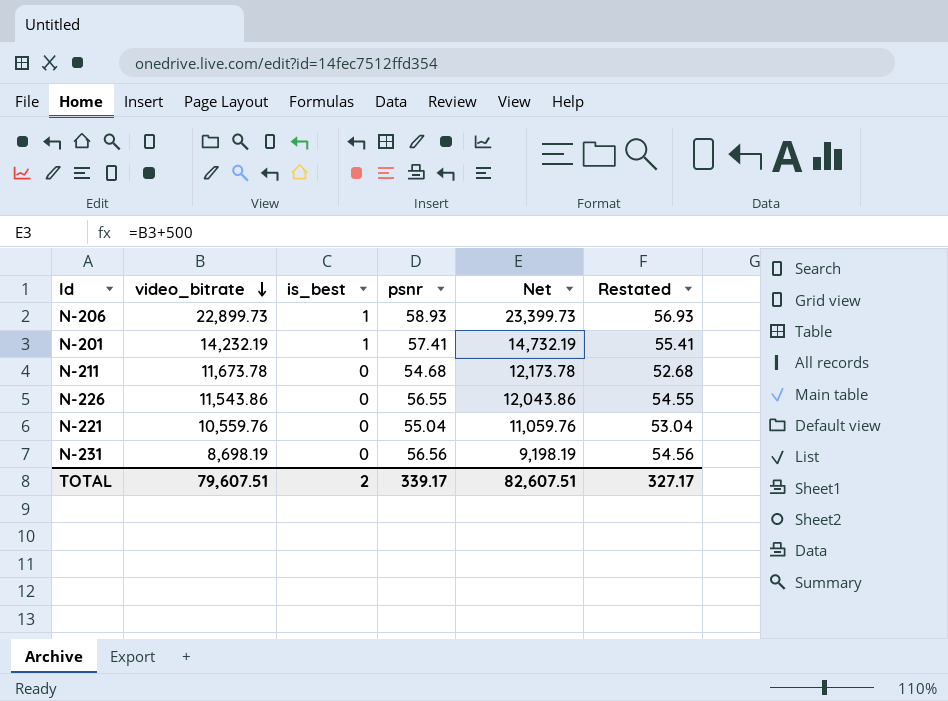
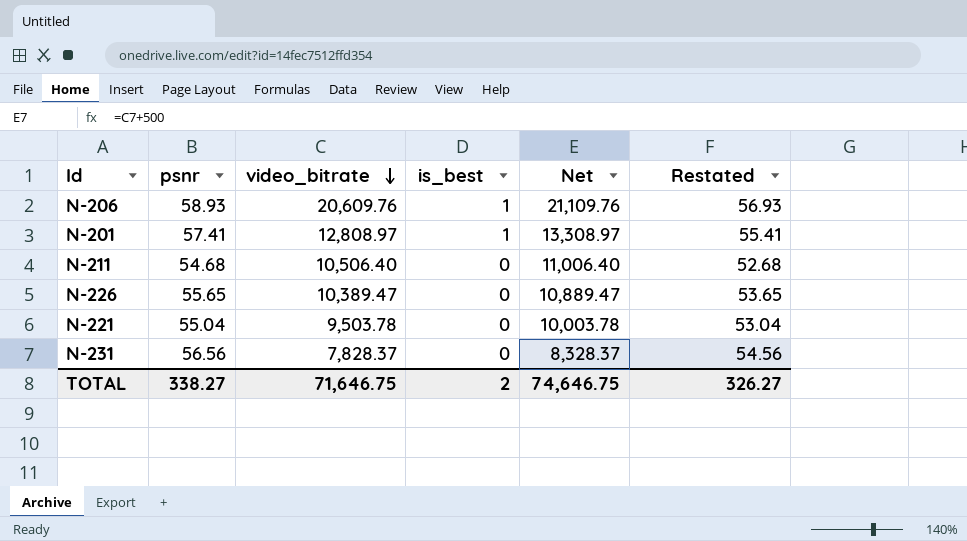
column psnr | position: 4 -> 2
N-206 | video_bitrate: 22,899.73 -> 20,609.76
N-206 | Net: 23,399.73 -> 21,109.76
N-201 | video_bitrate: 14,232.19 -> 12,808.97
N-201 | Net: 14,732.19 -> 13,308.97
N-211 | video_bitrate: 11,673.78 -> 10,506.40
N-211 | Net: 12,173.78 -> 11,006.40
N-226 | psnr: 56.55 -> 55.65
N-226 | video_bitrate: 11,543.86 -> 10,389.47
N-226 | Net: 12,043.86 -> 10,889.47
N-226 | Restated: 54.55 -> 53.65
N-221 | video_bitrate: 10,559.76 -> 9,503.78
N-221 | Net: 11,059.76 -> 10,003.78
N-231 | video_bitrate: 8,698.19 -> 7,828.37
N-231 | Net: 9,198.19 -> 8,328.37
TOTAL | psnr: 339.17 -> 338.27
TOTAL | video_bitrate: 79,607.51 -> 71,646.75
TOTAL | Net: 82,607.51 -> 74,646.75
TOTAL | Restated: 327.17 -> 326.27

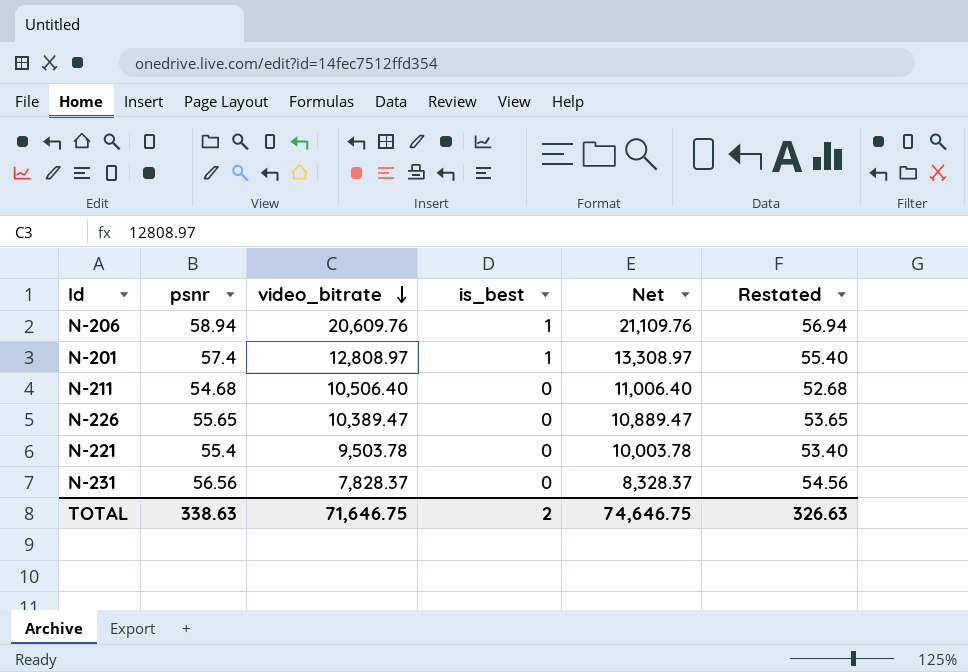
N-206 | psnr: 58.93 -> 58.94
N-206 | Restated: 56.93 -> 56.94
N-201 | psnr: 57.41 -> 57.4
N-201 | Restated: 55.41 -> 55.40
N-221 | psnr: 55.04 -> 55.4
N-221 | Restated: 53.04 -> 53.40
TOTAL | psnr: 338.27 -> 338.63
TOTAL | Restated: 326.27 -> 326.63

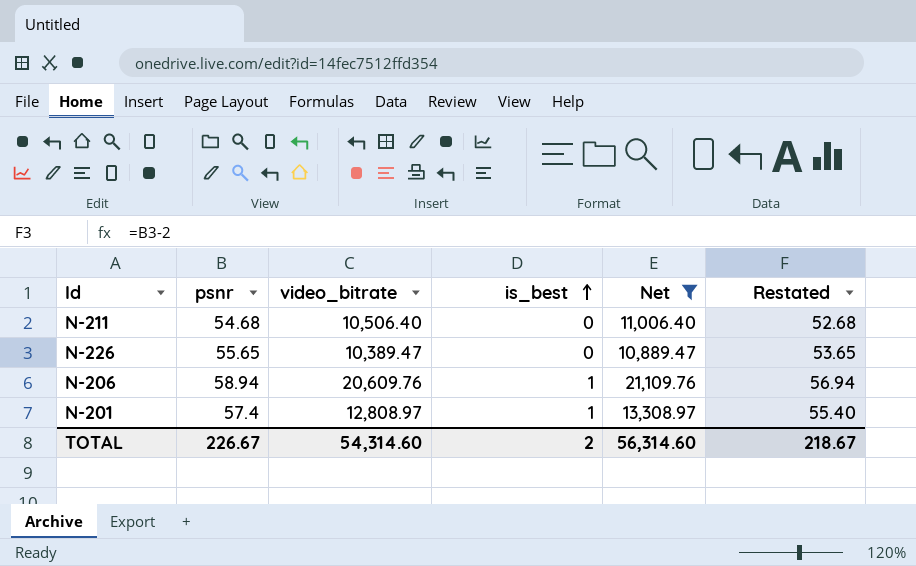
filter: none -> Net >= 10,889.47
row order: video_bitrate descending -> is_best ascending
TOTAL | psnr: 338.63 -> 226.67
TOTAL | video_bitrate: 71,646.75 -> 54,314.60
TOTAL | Net: 74,646.75 -> 56,314.60
TOTAL | Restated: 326.63 -> 218.67

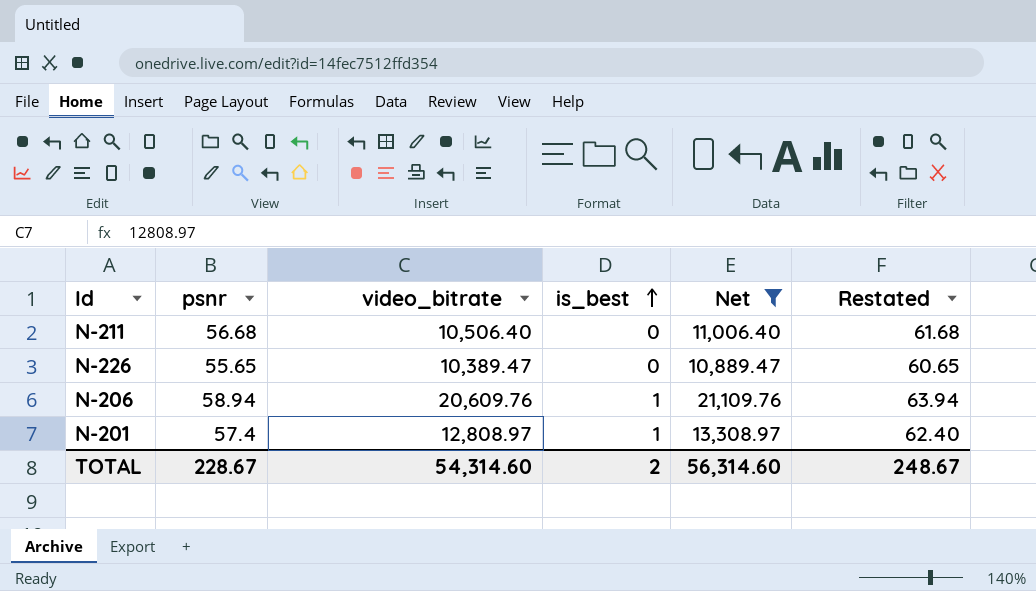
column Restated | formula: [psnr] - 2 -> [psnr] + 5
N-211 | psnr: 54.68 -> 56.68
TOTAL | psnr: 226.67 -> 228.67
TOTAL | Restated: 218.67 -> 248.67

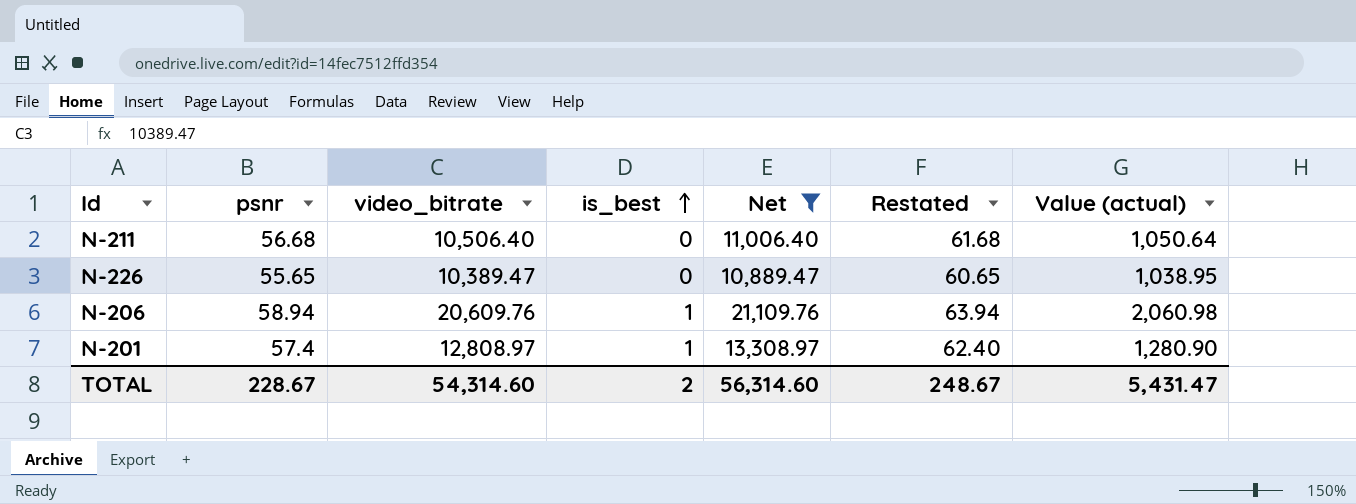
column Value (actual) | formula: none -> [video_bitrate] * 0.1

